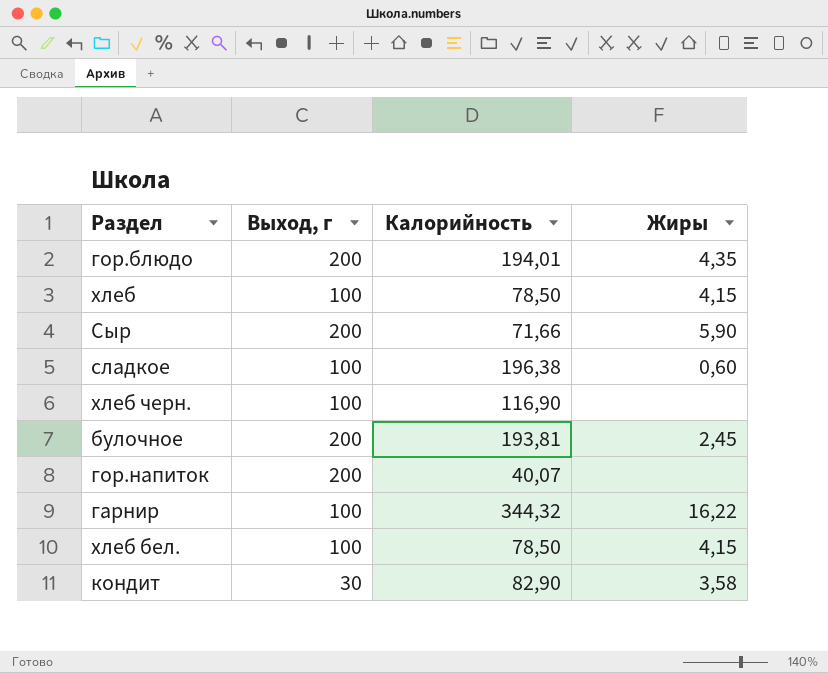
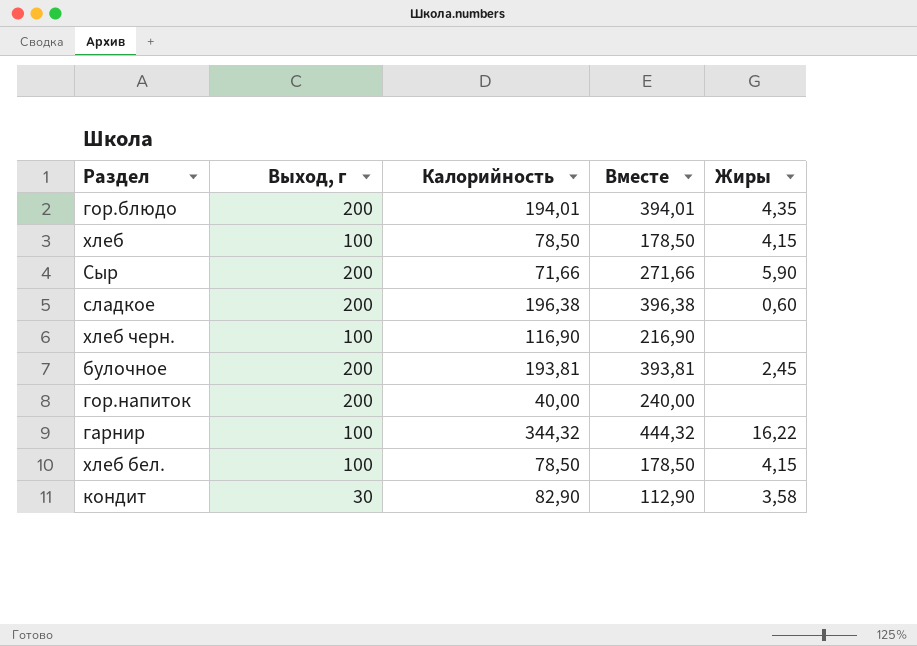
column Вместе | formula: none -> [Выход, г] + [Калорийность]
сладкое | Выход, г: 100 -> 200
гор.напиток | Калорийность: 40,07 -> 40,00

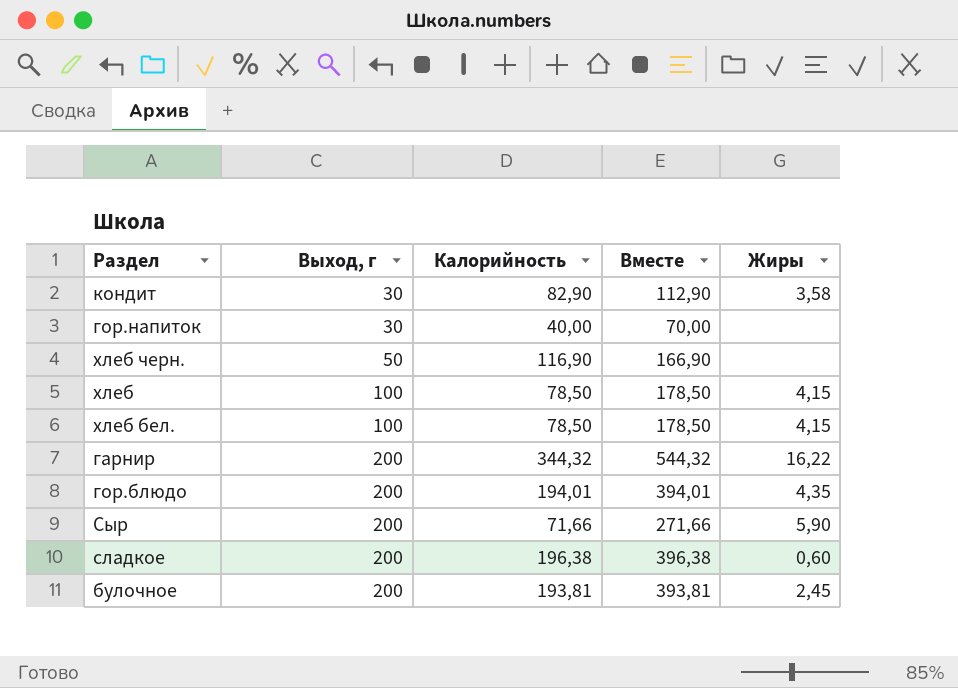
row order: none -> Выход, г ascending
гор.напиток | Выход, г: 200 -> 30
гор.напиток | Вместе: 240,00 -> 70,00
хлеб черн. | Выход, г: 100 -> 50
хлеб черн. | Вместе: 216,90 -> 166,90
гарнир | Выход, г: 100 -> 200
гарнир | Вместе: 444,32 -> 544,32

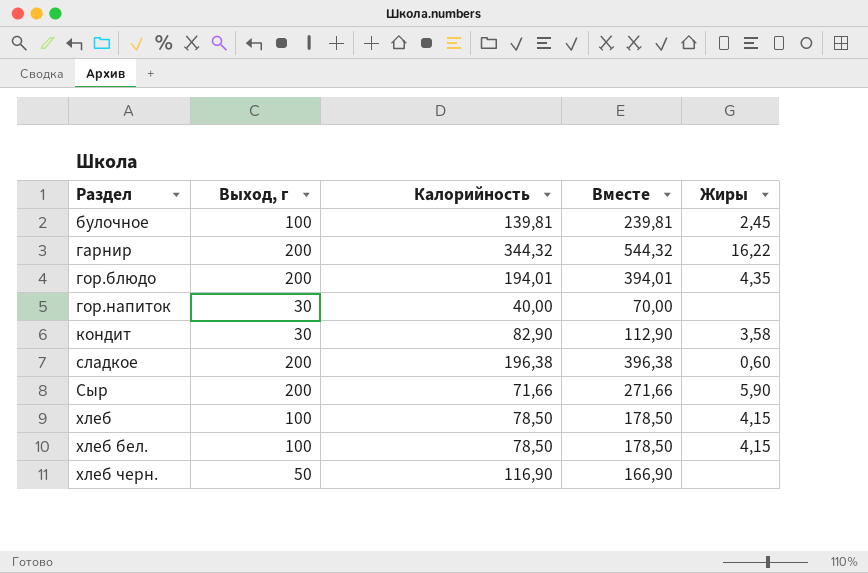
row order: Выход, г ascending -> Раздел ascending
булочное | Выход, г: 200 -> 100
булочное | Калорийность: 193,81 -> 139,81
булочное | Вместе: 393,81 -> 239,81

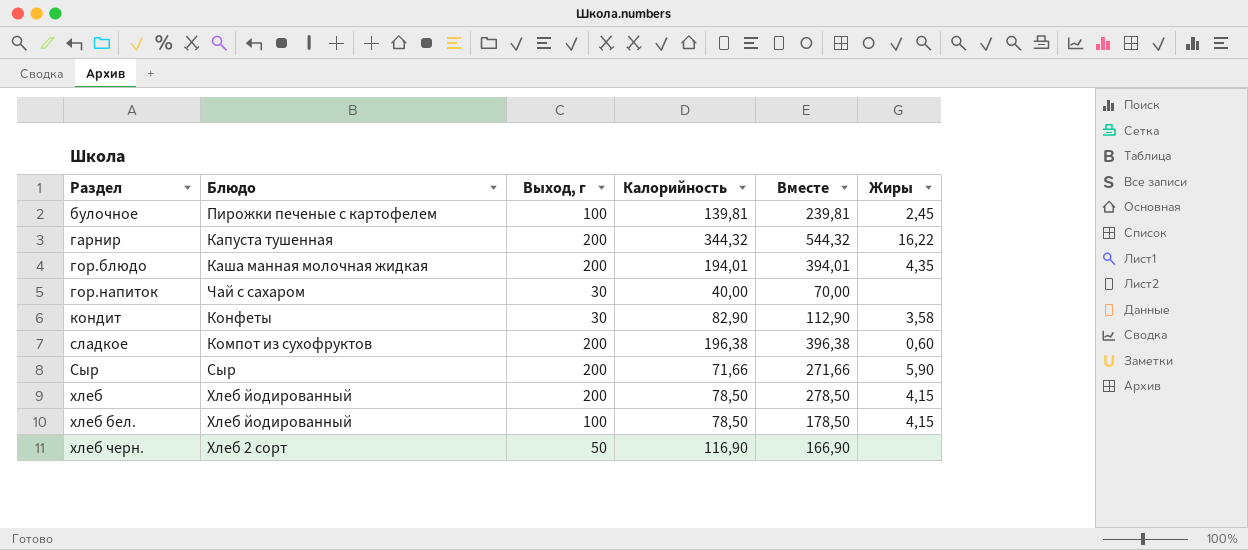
column Блюдо | position: none -> 2
хлеб | Выход, г: 100 -> 200
хлеб | Вместе: 178,50 -> 278,50

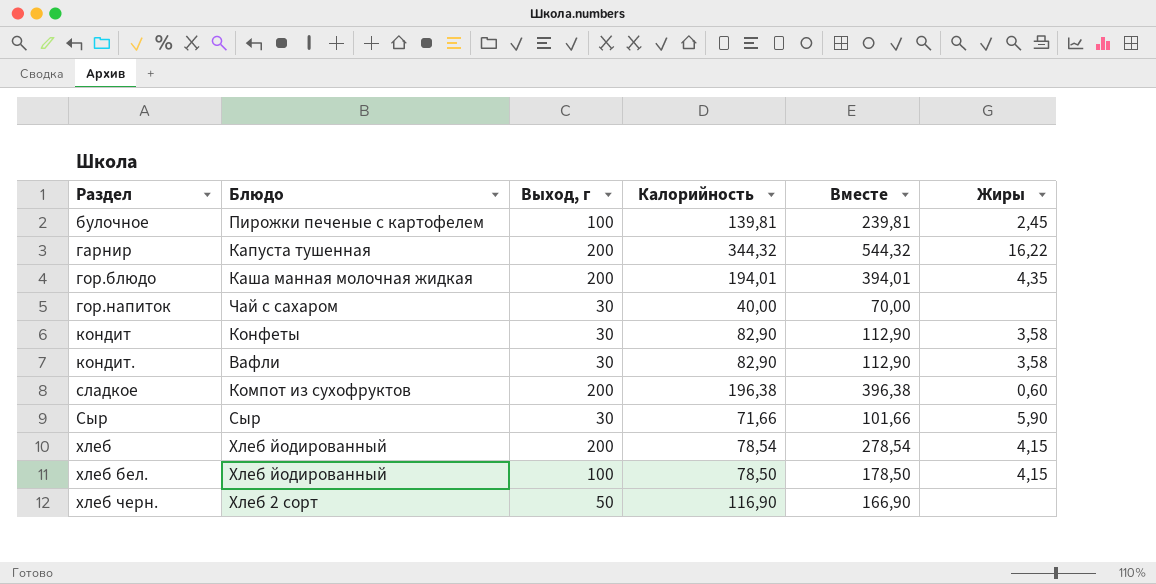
row кондит.: none -> Вафли | 30 | 82,90 | 112,90 | 3,58
Сыр | Выход, г: 200 -> 30
Сыр | Вместе: 271,66 -> 101,66
хлеб | Калорийность: 78,50 -> 78,54
хлеб | Вместе: 278,50 -> 278,54

